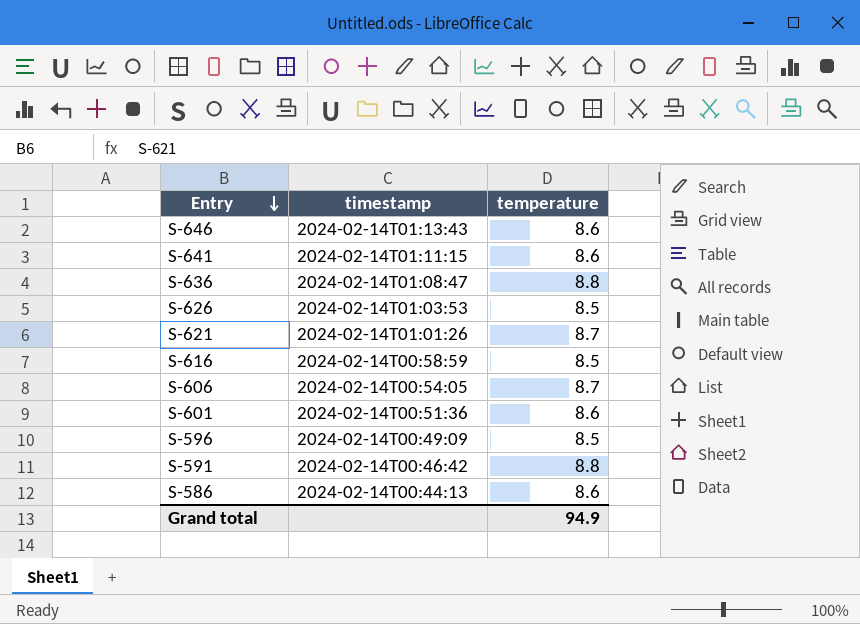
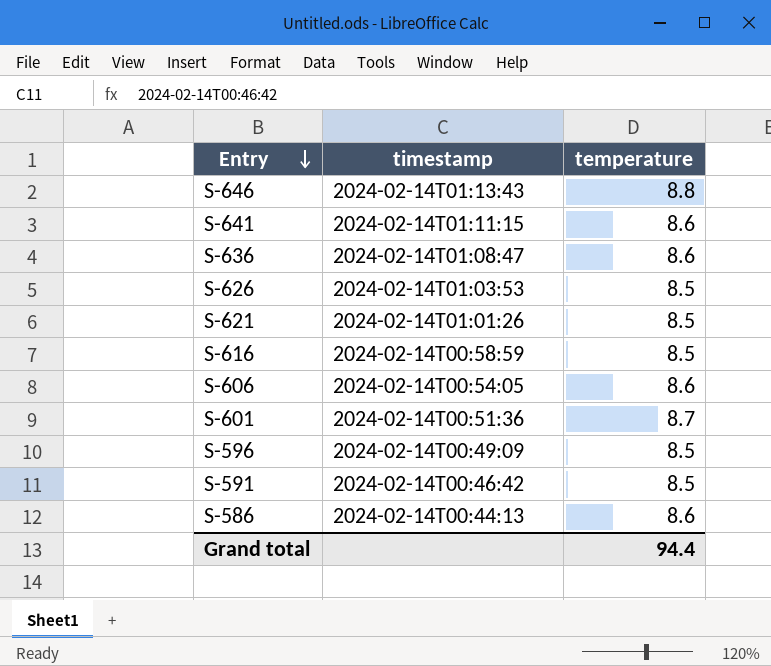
S-646 | temperature: 8.6 -> 8.8
S-636 | temperature: 8.8 -> 8.6
S-621 | temperature: 8.7 -> 8.5
S-606 | temperature: 8.7 -> 8.6
S-601 | temperature: 8.6 -> 8.7
S-591 | temperature: 8.8 -> 8.5
Grand total | temperature: 94.9 -> 94.4

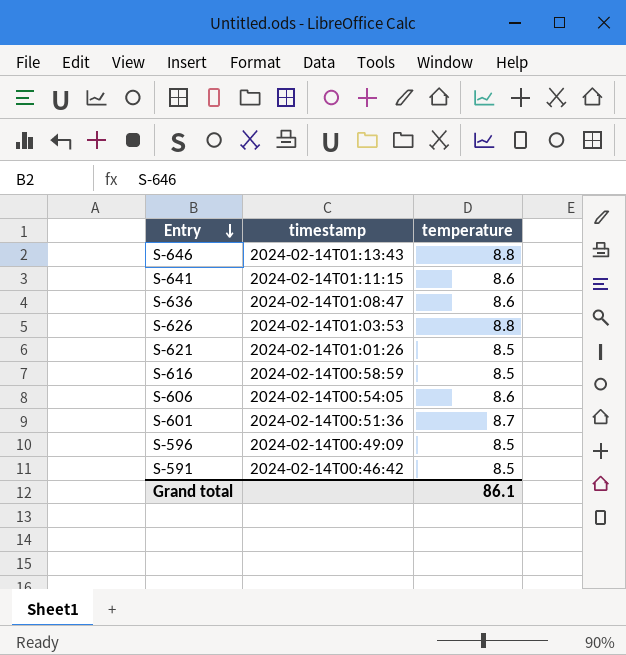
row S-586: 2024-02-14T00:44:13 | 8.6 -> none
S-626 | temperature: 8.5 -> 8.8
Grand total | temperature: 94.4 -> 86.1

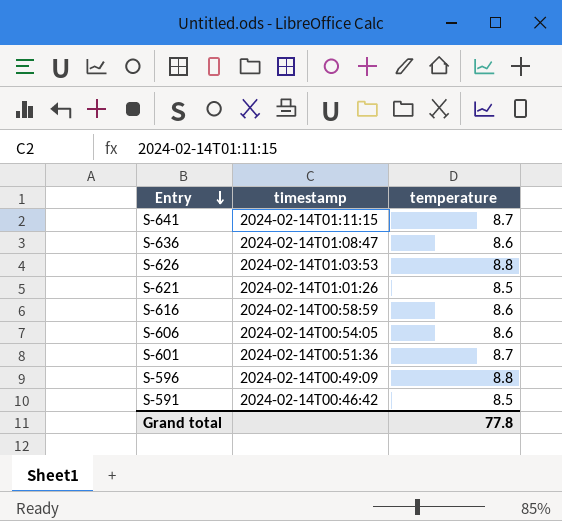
row S-646: 2024-02-14T01:13:43 | 8.8 -> none
S-641 | temperature: 8.6 -> 8.7
S-616 | temperature: 8.5 -> 8.6
S-596 | temperature: 8.5 -> 8.8
Grand total | temperature: 86.1 -> 77.8

